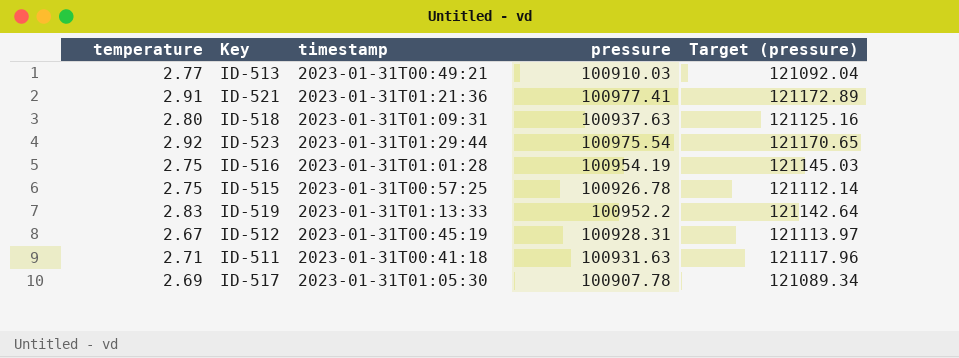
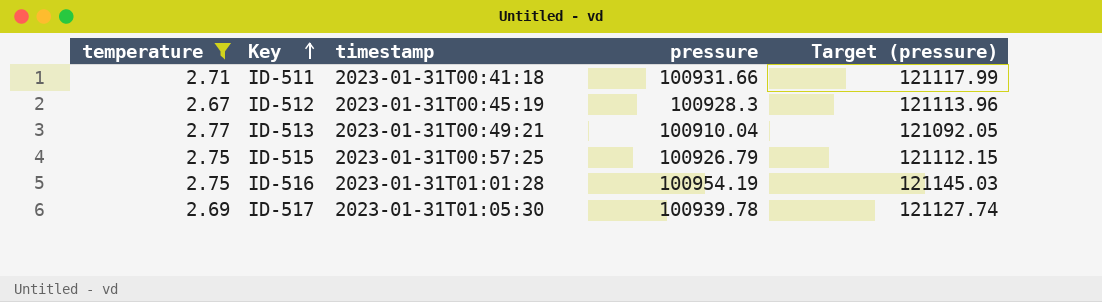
filter: none -> temperature <= 2.77
row order: none -> Key ascending
ID-511 | pressure: 100931.63 -> 100931.66
ID-511 | Target (pressure): 121117.96 -> 121117.99
ID-512 | pressure: 100928.31 -> 100928.3
ID-512 | Target (pressure): 121113.97 -> 121113.96
ID-513 | pressure: 100910.03 -> 100910.04
ID-513 | Target (pressure): 121092.04 -> 121092.05
ID-515 | pressure: 100926.78 -> 100926.79
ID-515 | Target (pressure): 121112.14 -> 121112.15
ID-517 | pressure: 100907.78 -> 100939.78
ID-517 | Target (pressure): 121089.34 -> 121127.74

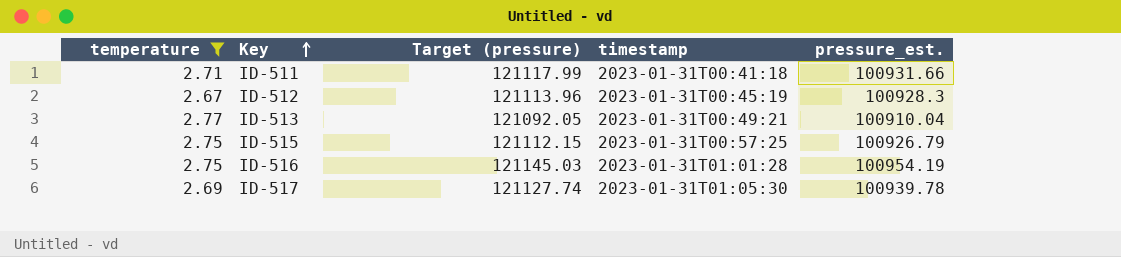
column Target (pressure) | position: 5 -> 3
column name: pressure -> pressure_est.

